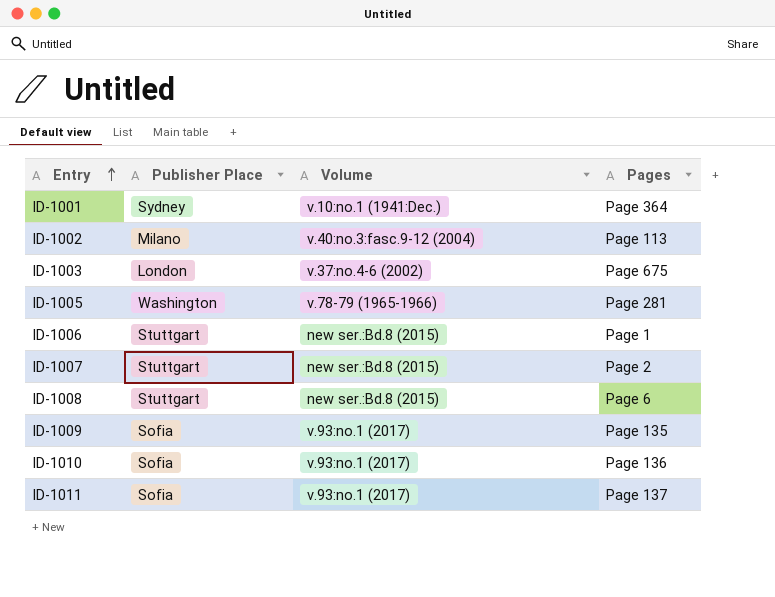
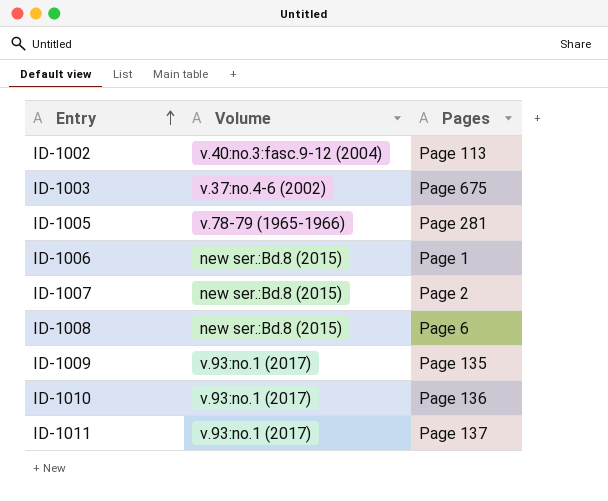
column Publisher Place | position: 2 -> none
row ID-1001: Sydney | v.10:no.1 (1941:Dec.) | Page 364 -> none

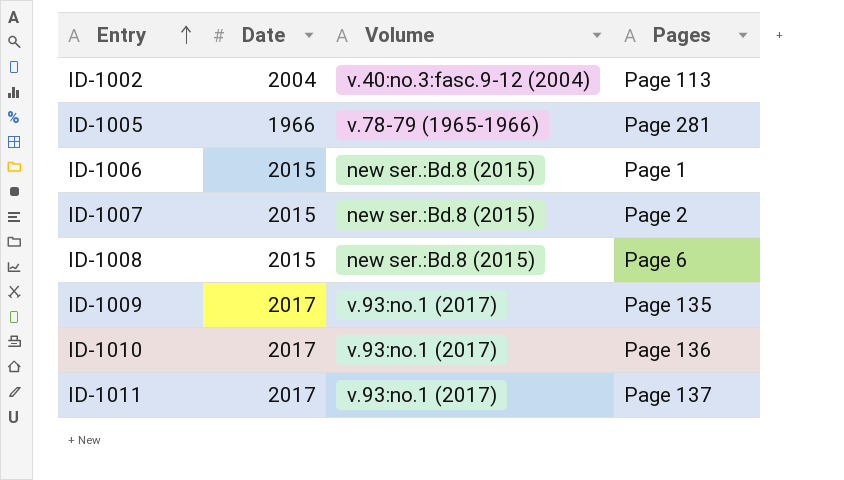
column Date | position: none -> 2
row ID-1003: v.37:no.4-6 (2002) | Page 675 -> none

